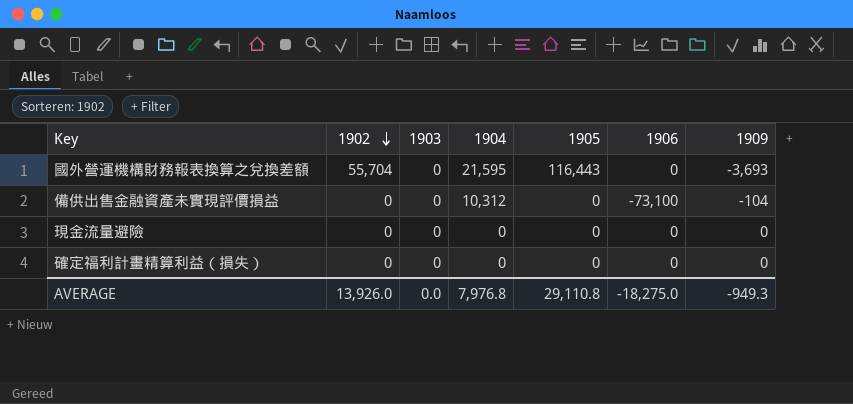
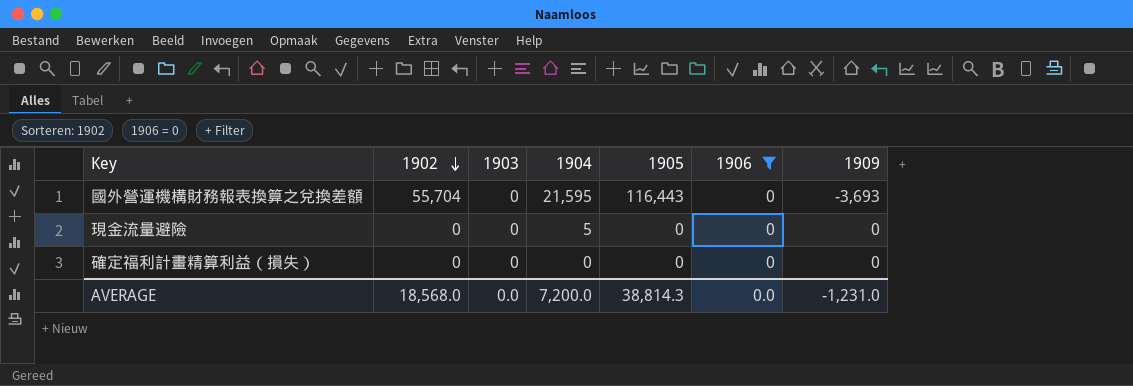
filter: none -> 1906 = 0
現金流量避險 | 1904: 0 -> 5
AVERAGE | 1902: 13,926.0 -> 18,568.0
AVERAGE | 1904: 7,976.8 -> 7,200.0
AVERAGE | 1905: 29,110.8 -> 38,814.3
AVERAGE | 1906: -18,275.0 -> 0.0
AVERAGE | 1909: -949.3 -> -1,231.0

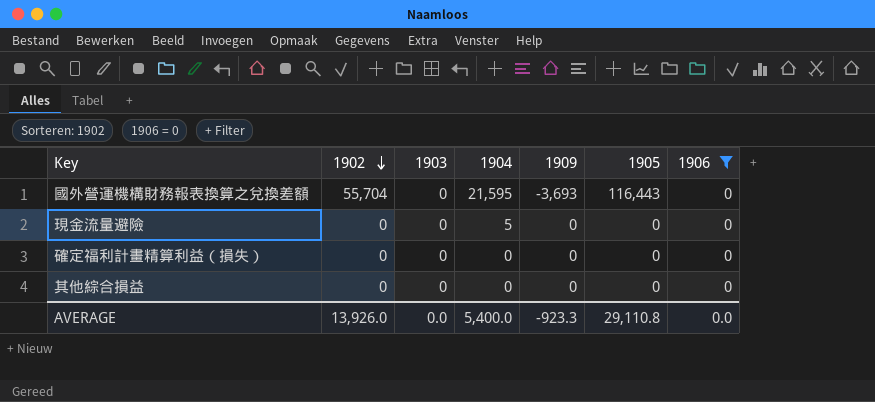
column 1909 | position: 7 -> 5
row 其他綜合損益: none -> 0 | 0 | 0 | 0 | 0 | 0
AVERAGE | 1902: 18,568.0 -> 13,926.0
AVERAGE | 1904: 7,200.0 -> 5,400.0
AVERAGE | 1909: -1,231.0 -> -923.3
AVERAGE | 1905: 38,814.3 -> 29,110.8

